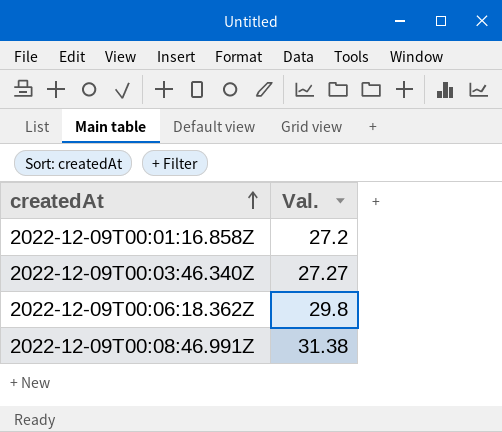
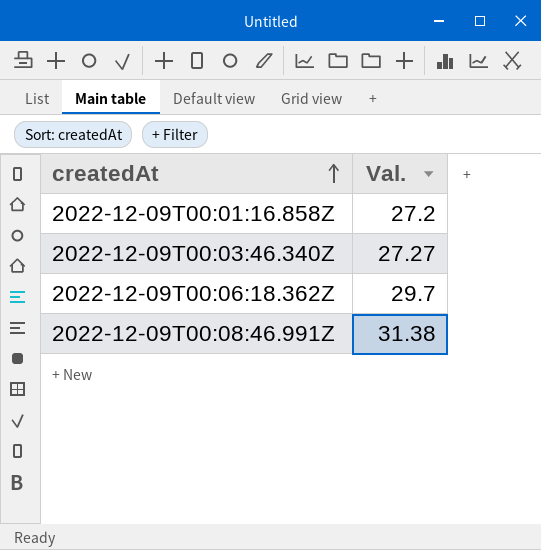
2022-12-09T00:06:18.362Z | Val.: 29.8 -> 29.7

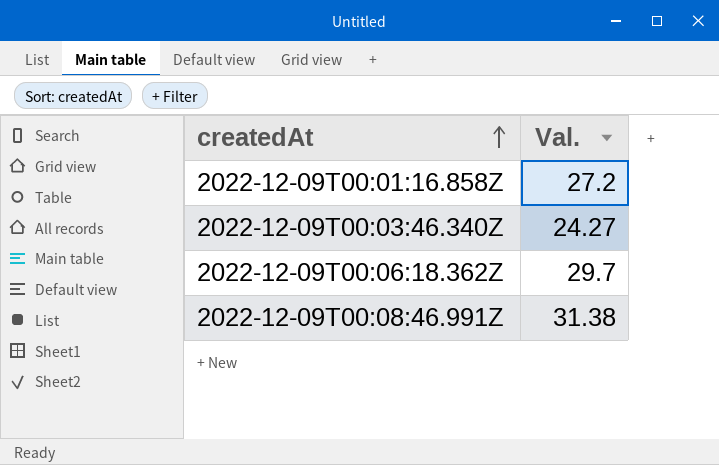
2022-12-09T00:03:46.340Z | Val.: 27.27 -> 24.27

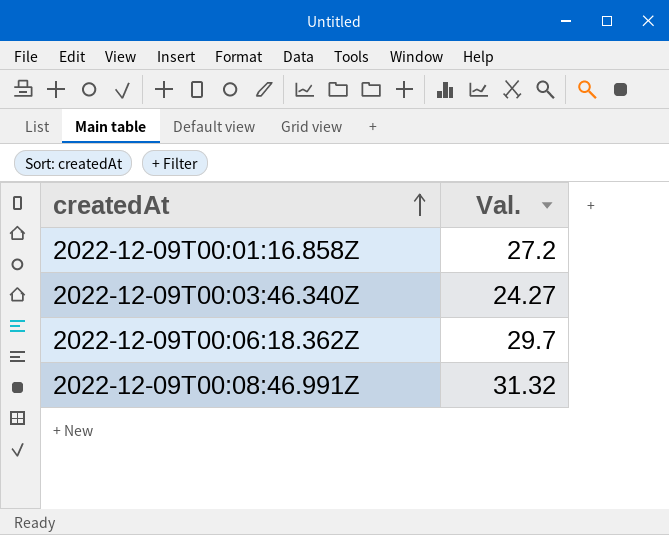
2022-12-09T00:08:46.991Z | Val.: 31.38 -> 31.32

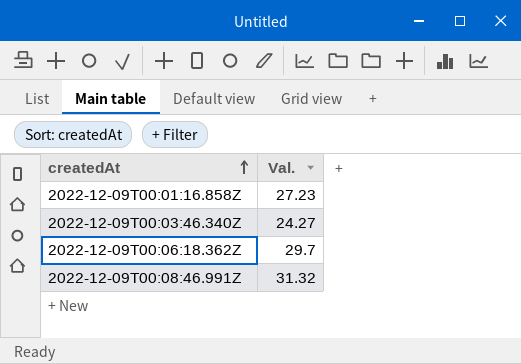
2022-12-09T00:01:16.858Z | Val.: 27.2 -> 27.23

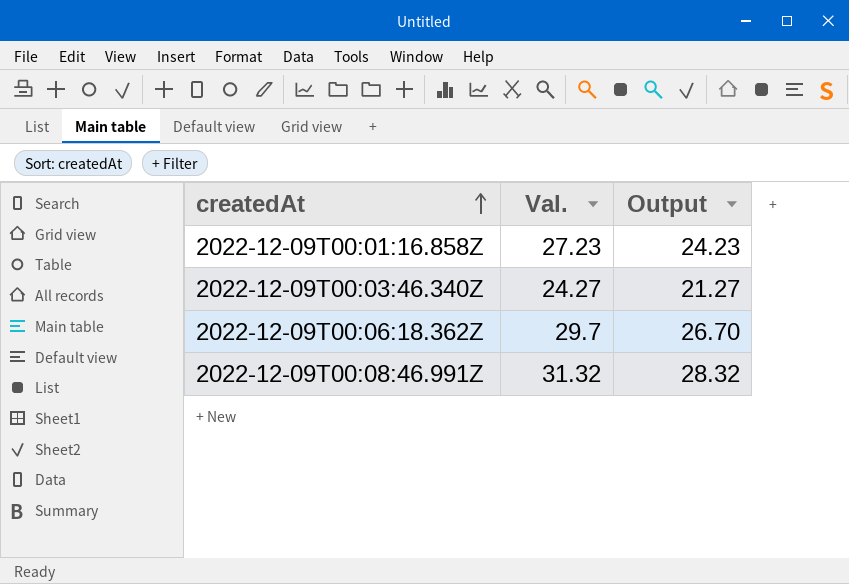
column Output | formula: none -> [Val.] - 3

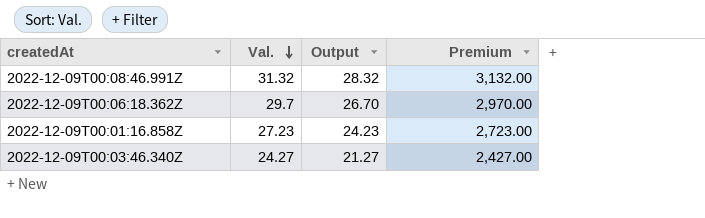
row order: createdAt ascending -> Val. descending
column Premium | formula: none -> [Val.] * 100

